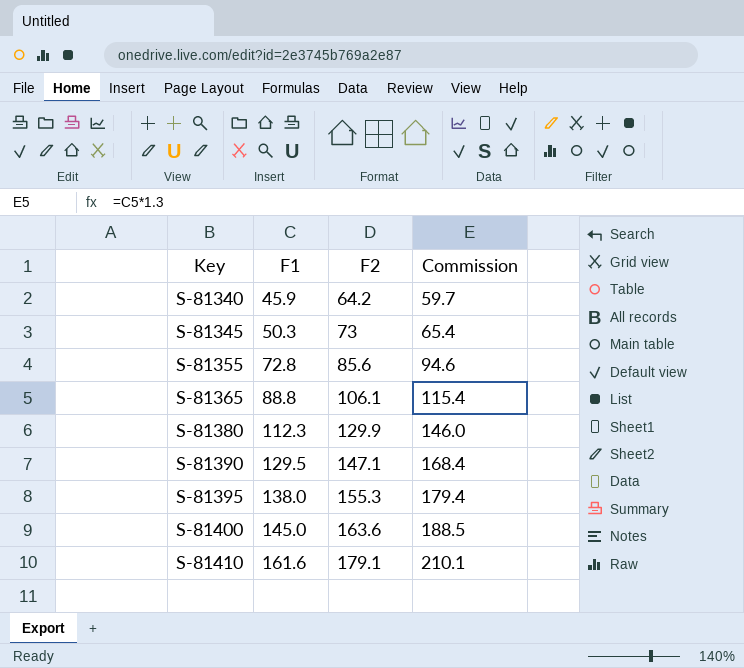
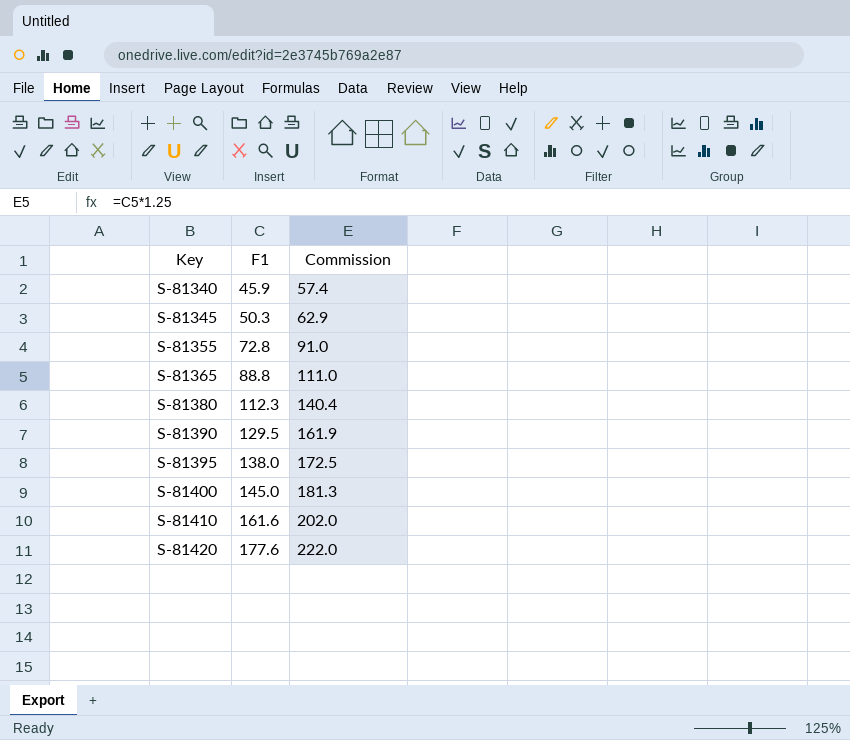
column F2 | position: 3 -> none
column Commission | formula: [F1] * 1.3 -> [F1] * 1.25
row S-81420: none -> 177.6 | 222.0

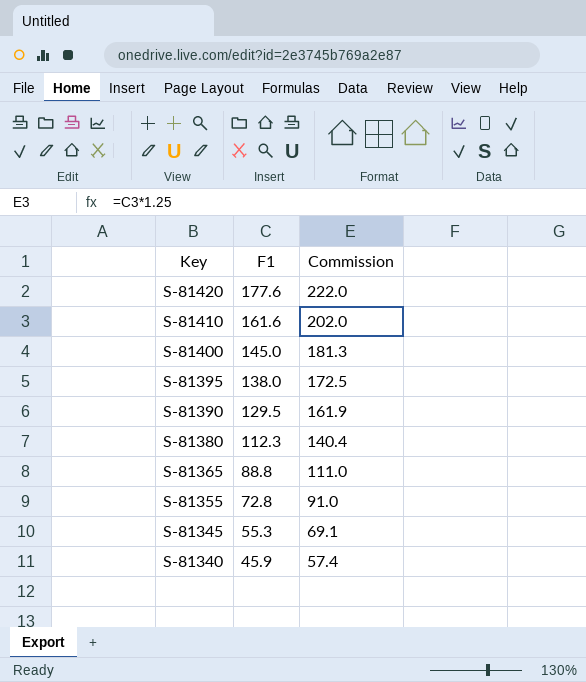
row order: Key ascending -> Key descending
S-81345 | F1: 50.3 -> 55.3
S-81345 | Commission: 62.9 -> 69.1

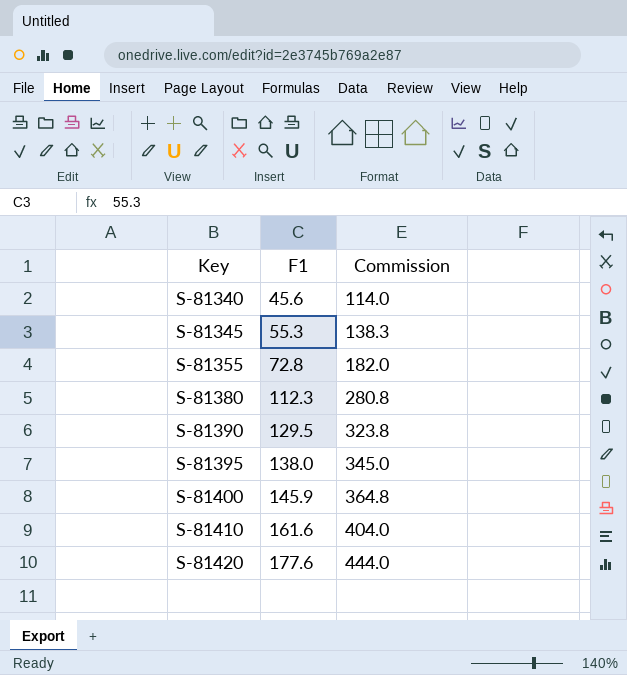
row order: Key descending -> Key ascending
column Commission | formula: [F1] * 1.25 -> [F1] * 2.5
row S-81365: 88.8 | 111.0 -> none
S-81340 | F1: 45.9 -> 45.6
S-81400 | F1: 145.0 -> 145.9

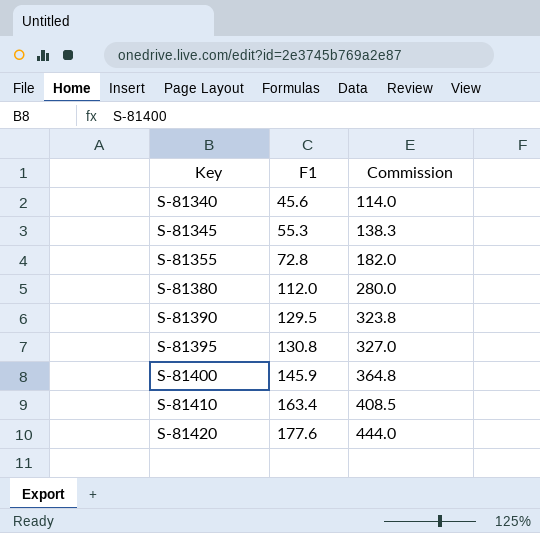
S-81380 | F1: 112.3 -> 112.0
S-81380 | Commission: 280.8 -> 280.0
S-81395 | F1: 138.0 -> 130.8
S-81395 | Commission: 345.0 -> 327.0
S-81410 | F1: 161.6 -> 163.4
S-81410 | Commission: 404.0 -> 408.5

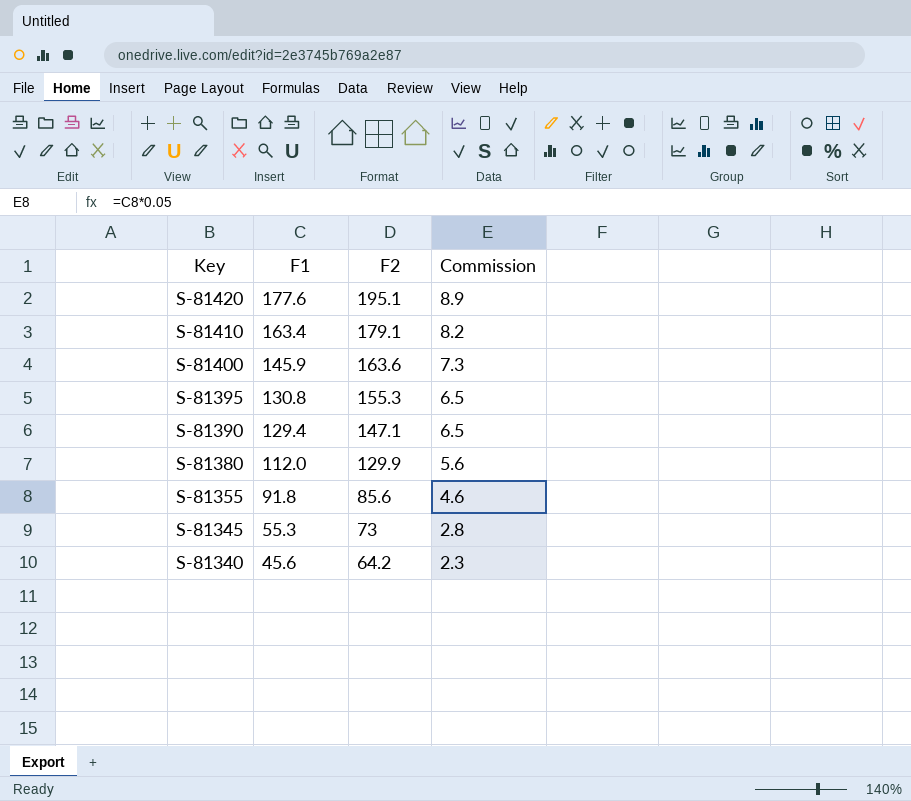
row order: Key ascending -> Key descending
column F2 | position: none -> 3
column Commission | formula: [F1] * 2.5 -> [F1] * 0.05
S-81390 | F1: 129.5 -> 129.4
S-81355 | F1: 72.8 -> 91.8

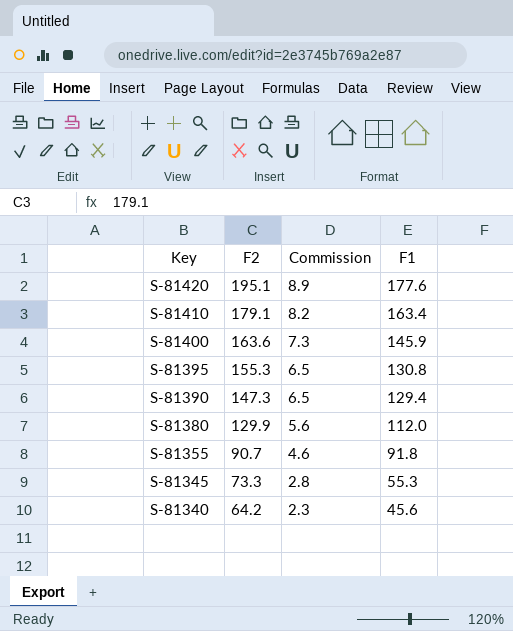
column F1 | position: 2 -> 4
S-81390 | F2: 147.1 -> 147.3
S-81355 | F2: 85.6 -> 90.7
S-81345 | F2: 73 -> 73.3

